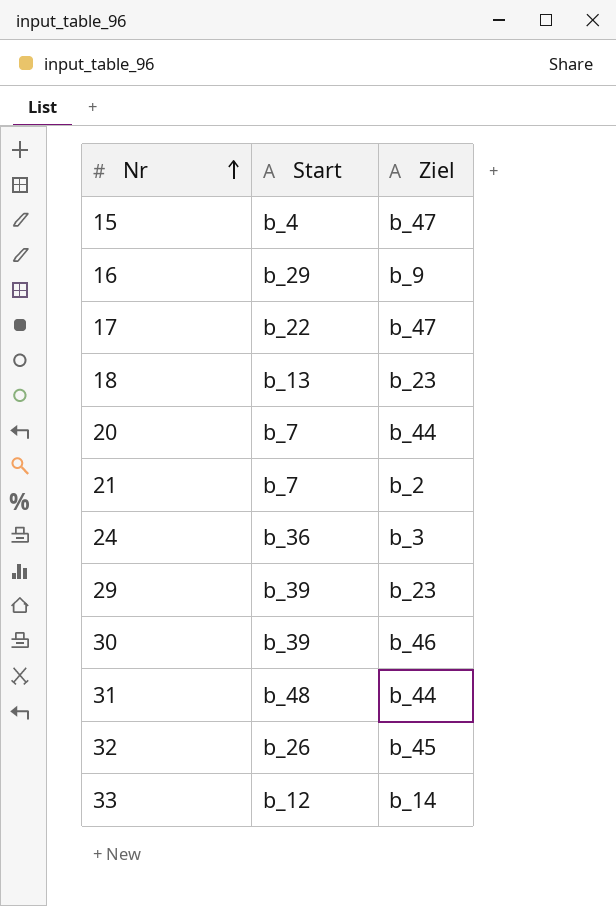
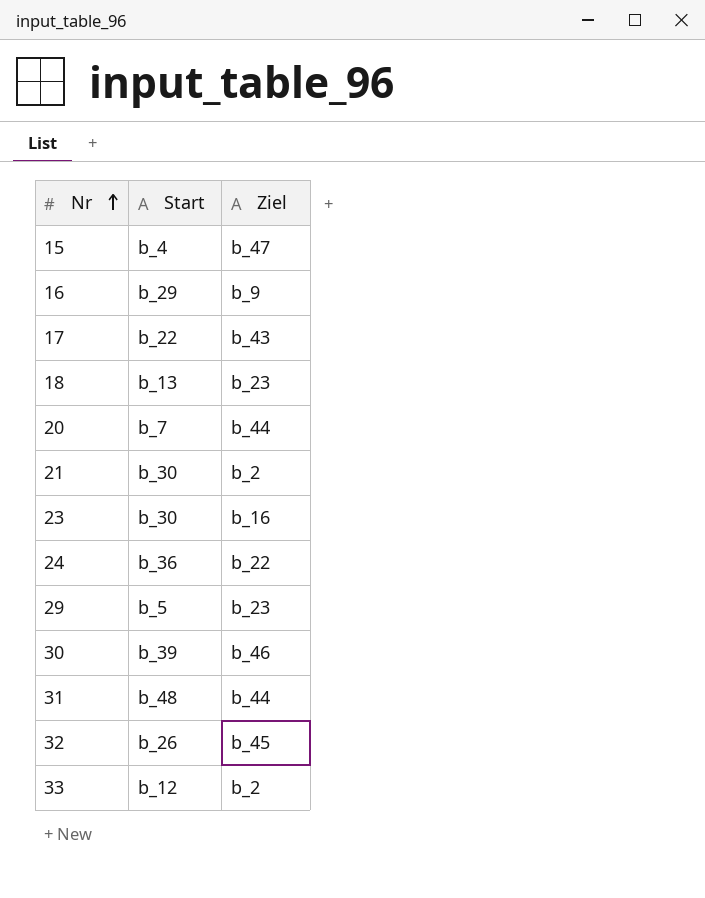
17 | Ziel: b_47 -> b_43
21 | Start: b_7 -> b_30
row 23: none -> b_30 | b_16
24 | Ziel: b_3 -> b_22
29 | Start: b_39 -> b_5
33 | Ziel: b_14 -> b_2

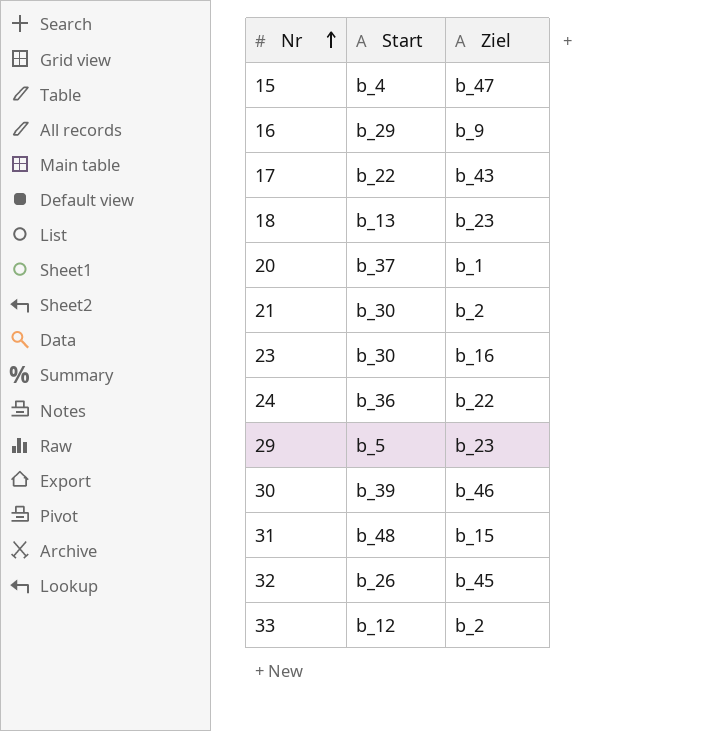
20 | Start: b_7 -> b_37
20 | Ziel: b_44 -> b_1
31 | Ziel: b_44 -> b_15

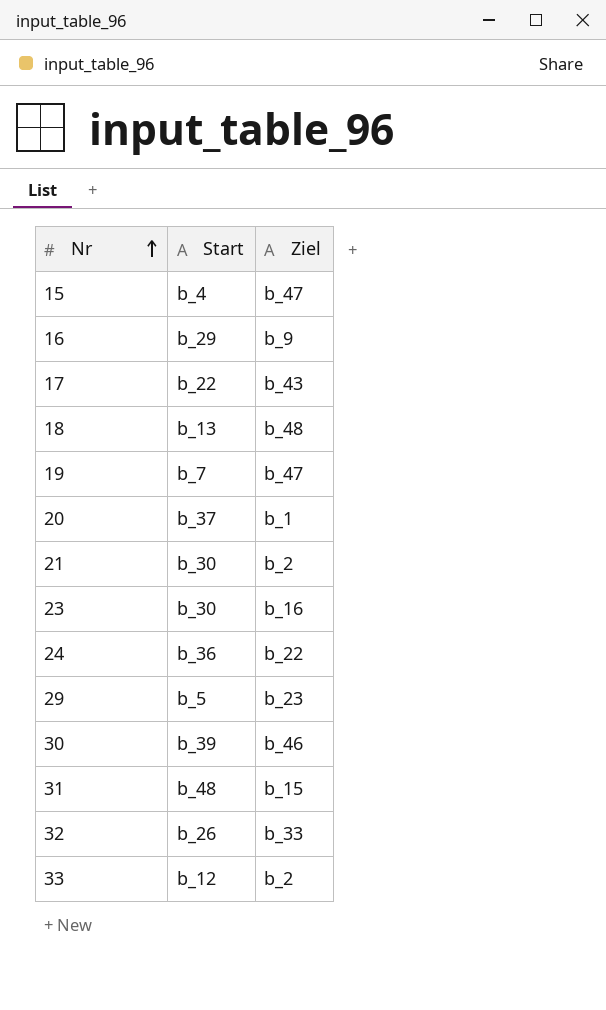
18 | Ziel: b_23 -> b_48
row 19: none -> b_7 | b_47
32 | Ziel: b_45 -> b_33

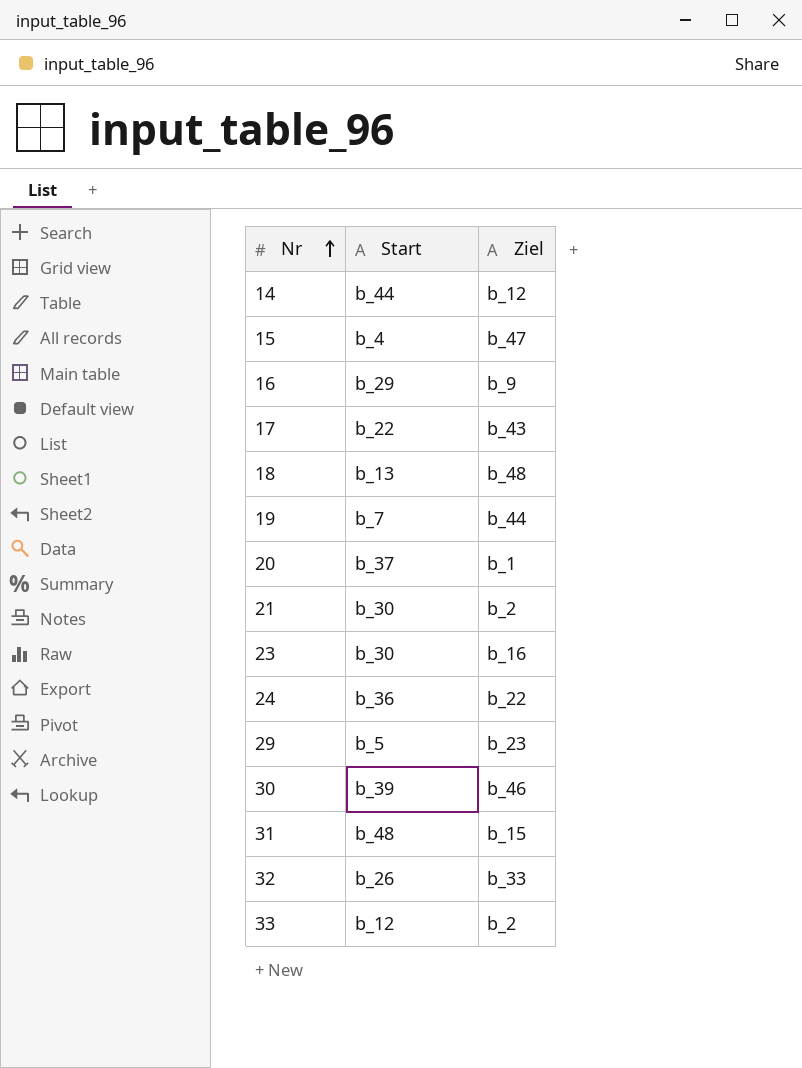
row 14: none -> b_44 | b_12
19 | Ziel: b_47 -> b_44

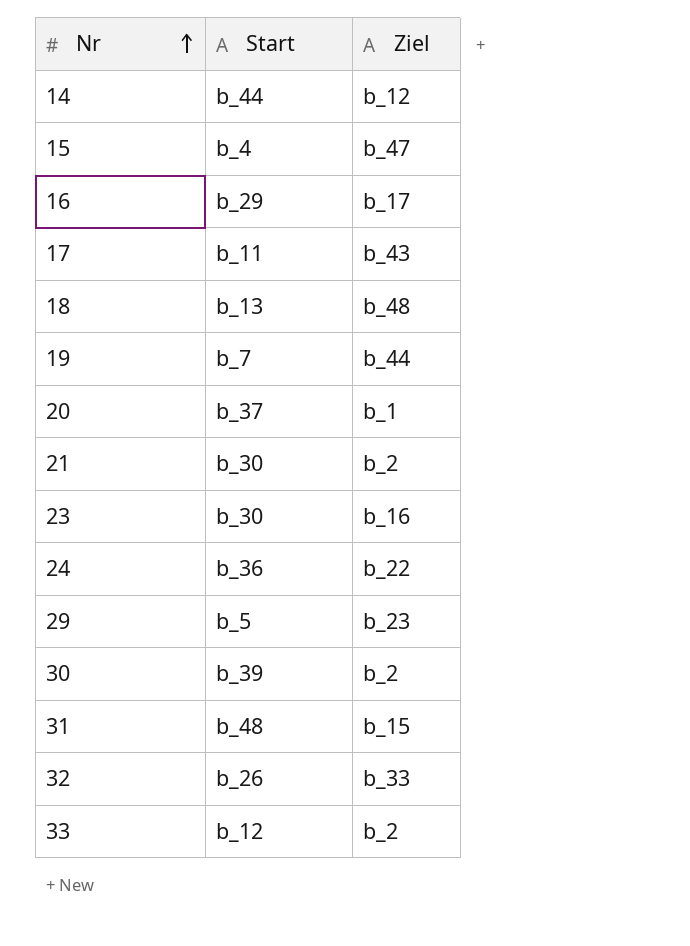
16 | Ziel: b_9 -> b_17
17 | Start: b_22 -> b_11
30 | Ziel: b_46 -> b_2

